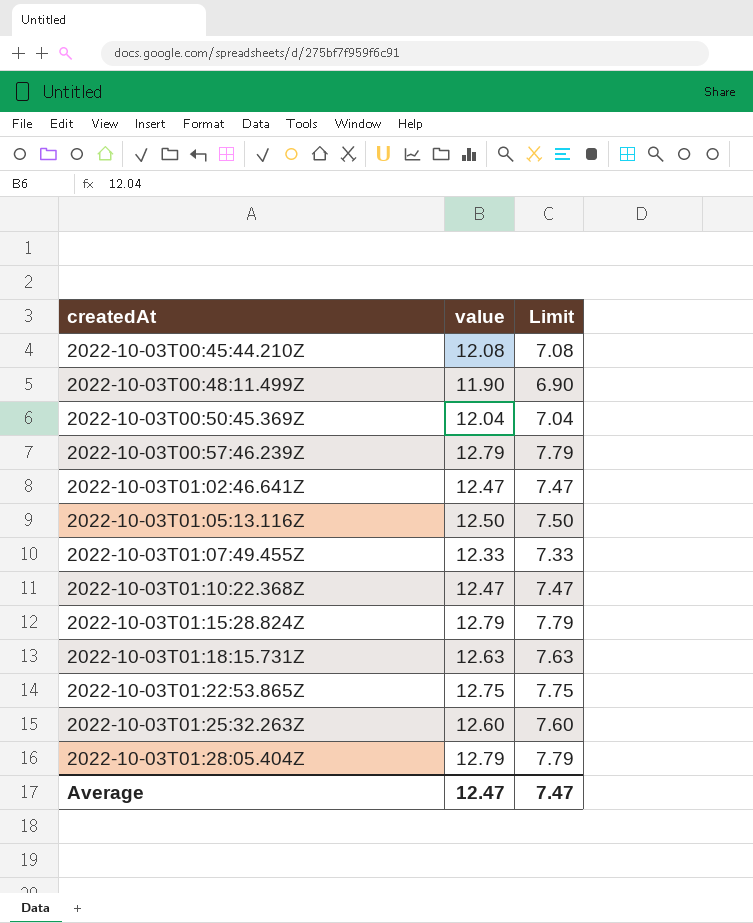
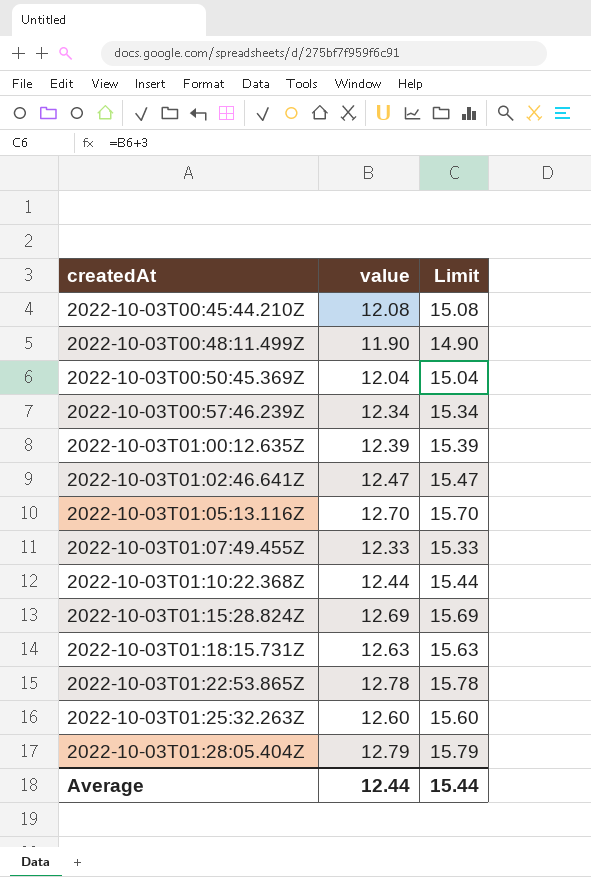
column Limit | formula: [value] - 5 -> [value] + 3
2022-10-03T00:57:46.239Z | value: 12.79 -> 12.34
row 2022-10-03T01:00:12.635Z: none -> 12.39 | 15.39
2022-10-03T01:05:13.116Z | value: 12.50 -> 12.70
2022-10-03T01:10:22.368Z | value: 12.47 -> 12.44
2022-10-03T01:15:28.824Z | value: 12.79 -> 12.69
2022-10-03T01:22:53.865Z | value: 12.75 -> 12.78
Average | value: 12.47 -> 12.44
Average | Limit: 7.47 -> 15.44

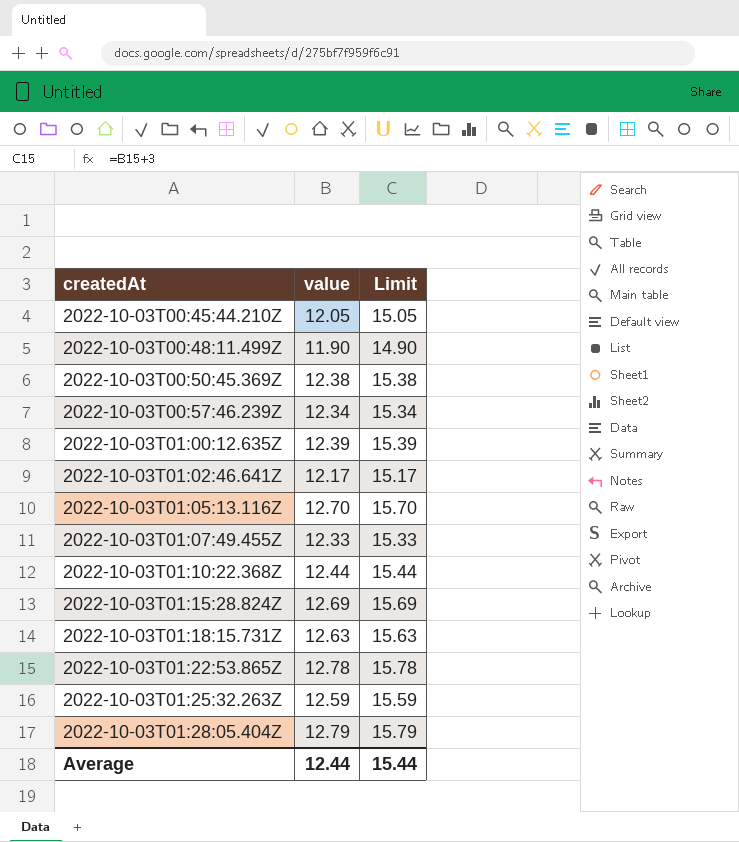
2022-10-03T00:45:44.210Z | value: 12.08 -> 12.05
2022-10-03T00:45:44.210Z | Limit: 15.08 -> 15.05
2022-10-03T00:50:45.369Z | value: 12.04 -> 12.38
2022-10-03T00:50:45.369Z | Limit: 15.04 -> 15.38
2022-10-03T01:02:46.641Z | value: 12.47 -> 12.17
2022-10-03T01:02:46.641Z | Limit: 15.47 -> 15.17
2022-10-03T01:25:32.263Z | value: 12.60 -> 12.59
2022-10-03T01:25:32.263Z | Limit: 15.60 -> 15.59

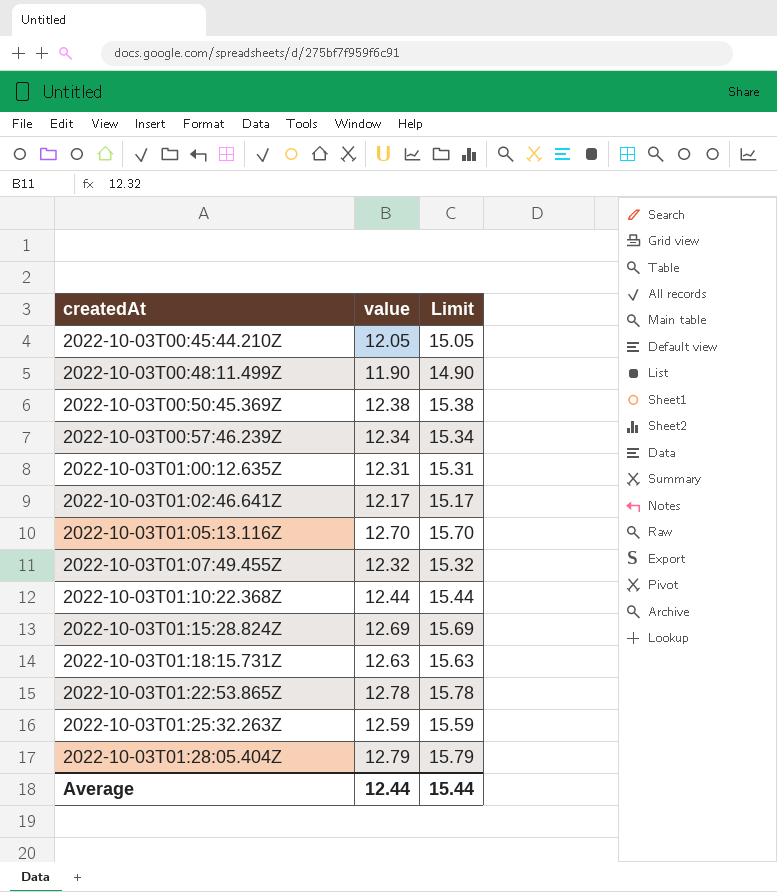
2022-10-03T01:00:12.635Z | value: 12.39 -> 12.31
2022-10-03T01:00:12.635Z | Limit: 15.39 -> 15.31
2022-10-03T01:07:49.455Z | value: 12.33 -> 12.32
2022-10-03T01:07:49.455Z | Limit: 15.33 -> 15.32

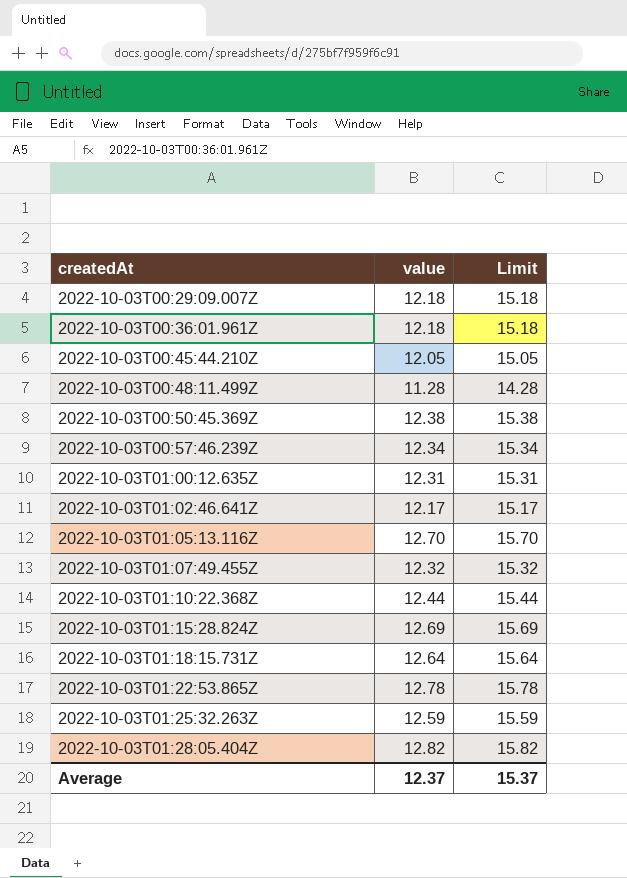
row 2022-10-03T00:29:09.007Z: none -> 12.18 | 15.18
row 2022-10-03T00:36:01.961Z: none -> 12.18 | 15.18
2022-10-03T00:48:11.499Z | value: 11.90 -> 11.28
2022-10-03T00:48:11.499Z | Limit: 14.90 -> 14.28
2022-10-03T01:18:15.731Z | value: 12.63 -> 12.64
2022-10-03T01:18:15.731Z | Limit: 15.63 -> 15.64
2022-10-03T01:28:05.404Z | value: 12.79 -> 12.82
2022-10-03T01:28:05.404Z | Limit: 15.79 -> 15.82
Average | value: 12.44 -> 12.37
Average | Limit: 15.44 -> 15.37

